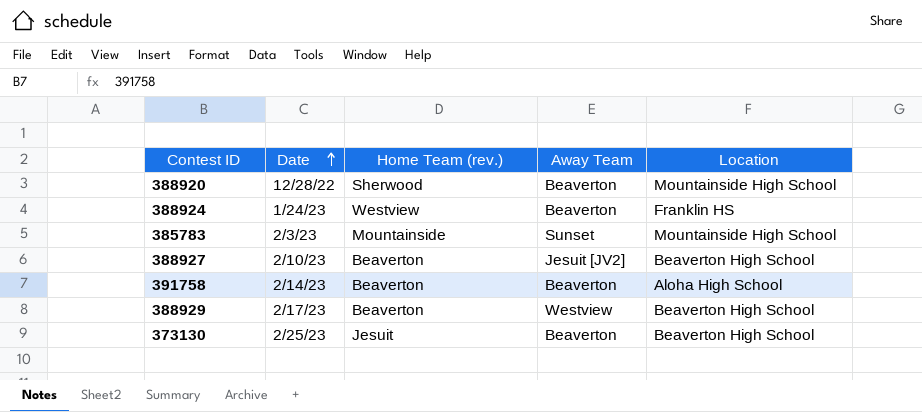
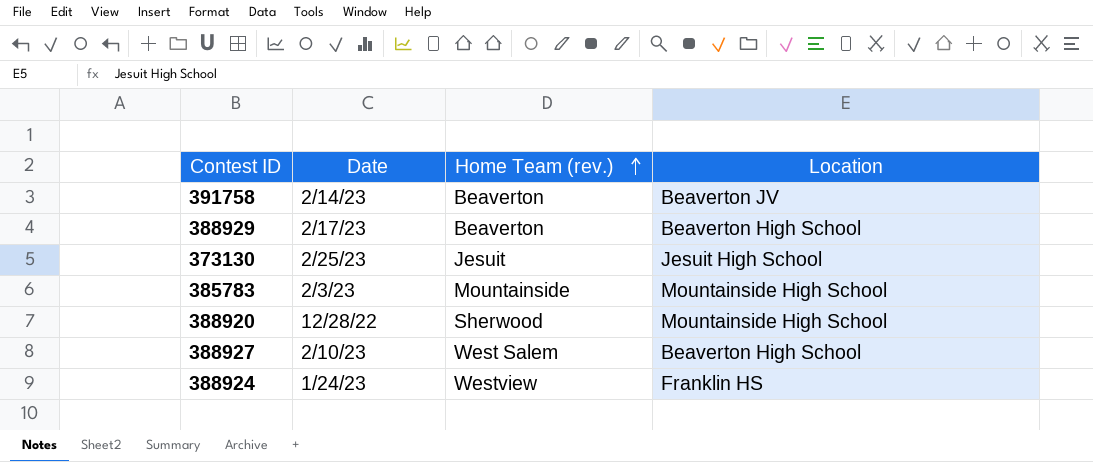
row order: Date ascending -> Home Team (rev.) ascending
column Away Team | position: 4 -> none
391758 | Location: Aloha High School -> Beaverton JV
373130 | Location: Beaverton High School -> Jesuit High School
388927 | Home Team (rev.): Beaverton -> West Salem

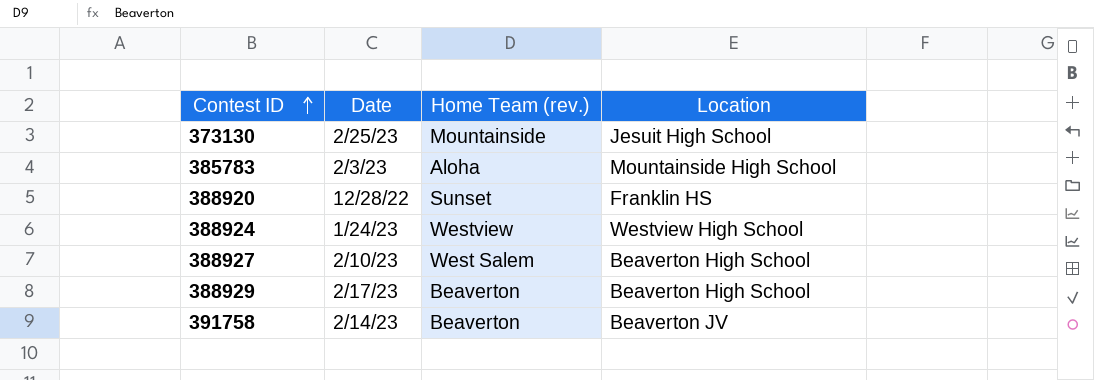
row order: Home Team (rev.) ascending -> Contest ID ascending
373130 | Home Team (rev.): Jesuit -> Mountainside
385783 | Home Team (rev.): Mountainside -> Aloha
388920 | Home Team (rev.): Sherwood -> Sunset
388920 | Location: Mountainside High School -> Franklin HS
388924 | Location: Franklin HS -> Westview High School

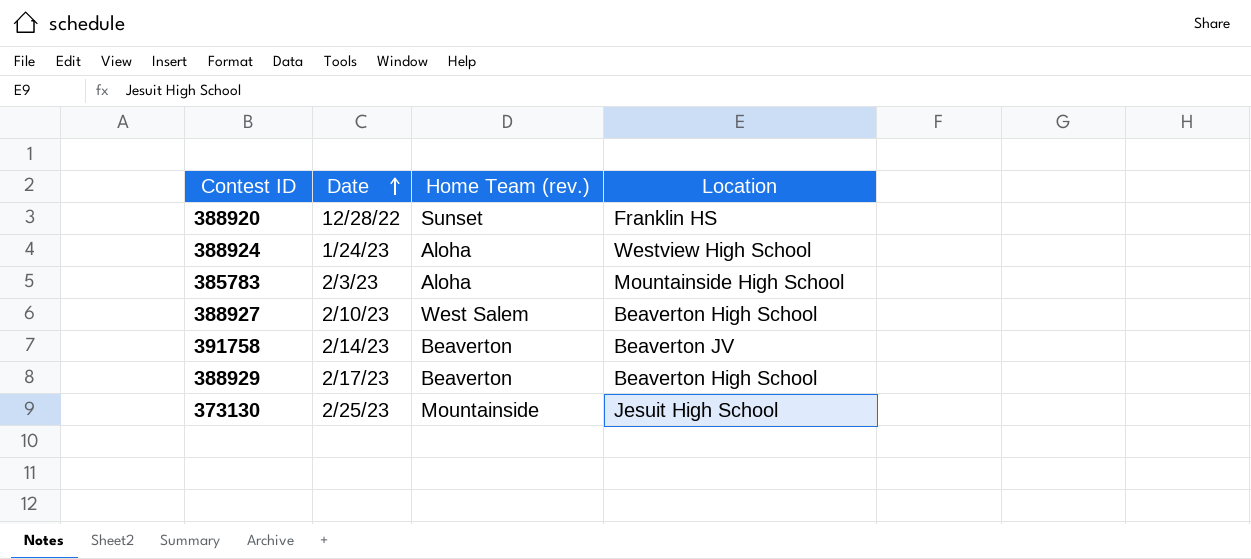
row order: Contest ID ascending -> Date ascending
388924 | Home Team (rev.): Westview -> Aloha

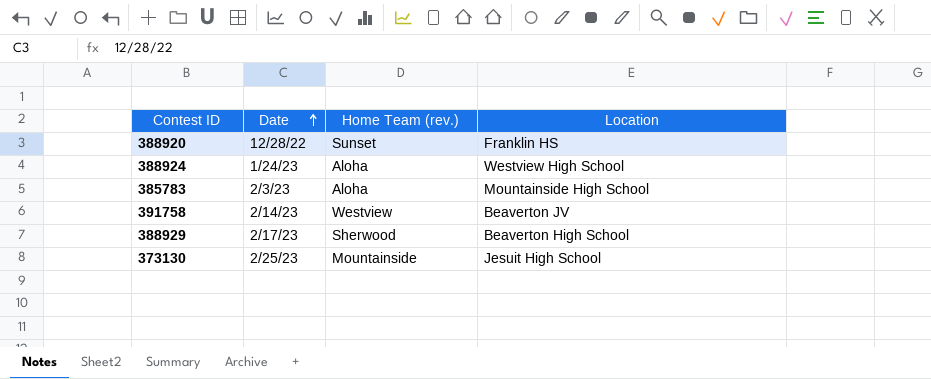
row 388927: 2/10/23 | West Salem | Beaverton High School -> none
391758 | Home Team (rev.): Beaverton -> Westview
388929 | Home Team (rev.): Beaverton -> Sherwood

